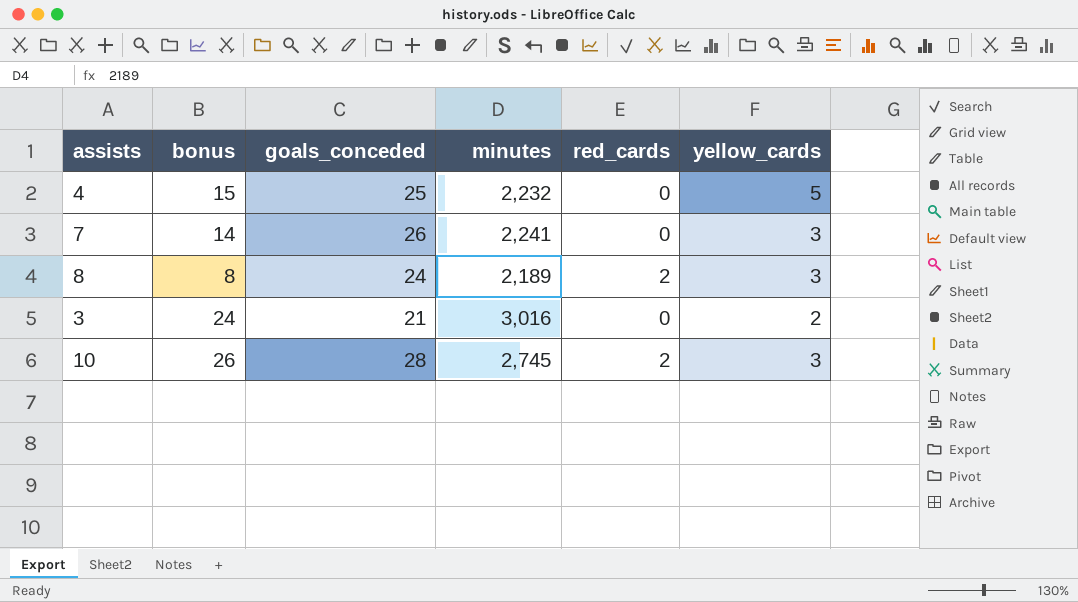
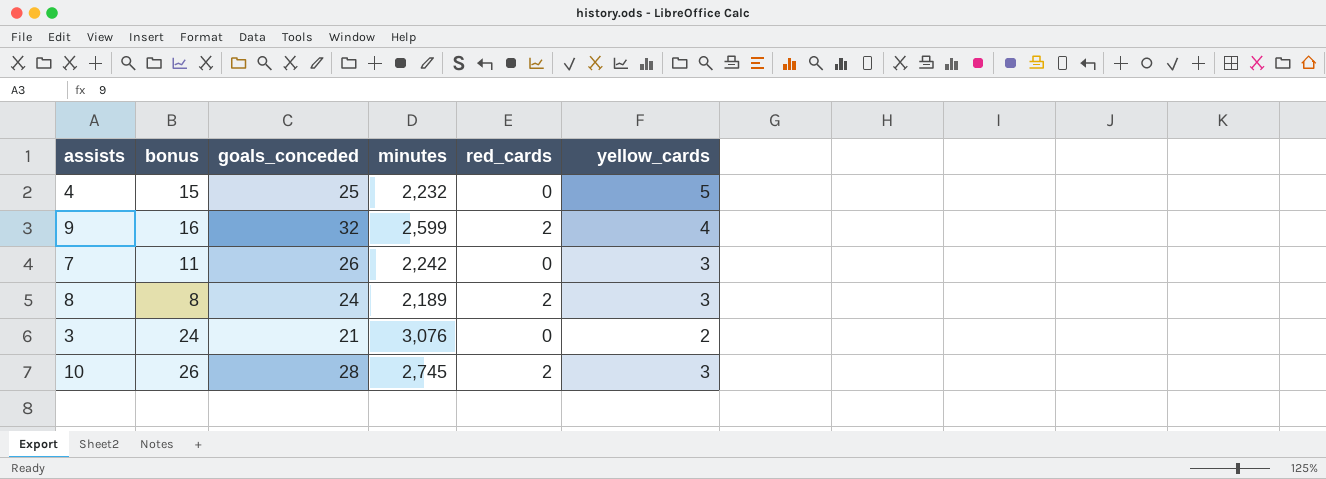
row 9: none -> 16 | 32 | 2,599 | 2 | 4
7 | bonus: 14 -> 11
7 | minutes: 2,241 -> 2,242
3 | minutes: 3,016 -> 3,076

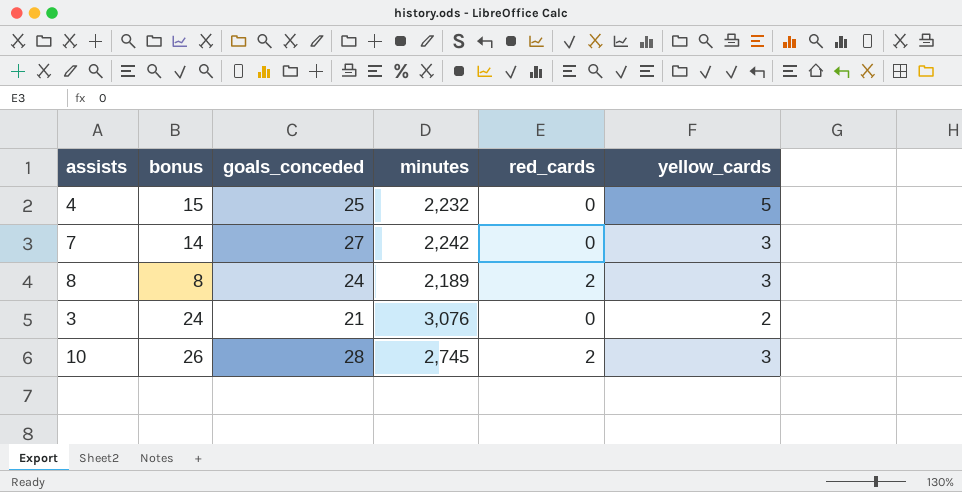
row 9: 16 | 32 | 2,599 | 2 | 4 -> none
7 | bonus: 11 -> 14
7 | goals_conceded: 26 -> 27

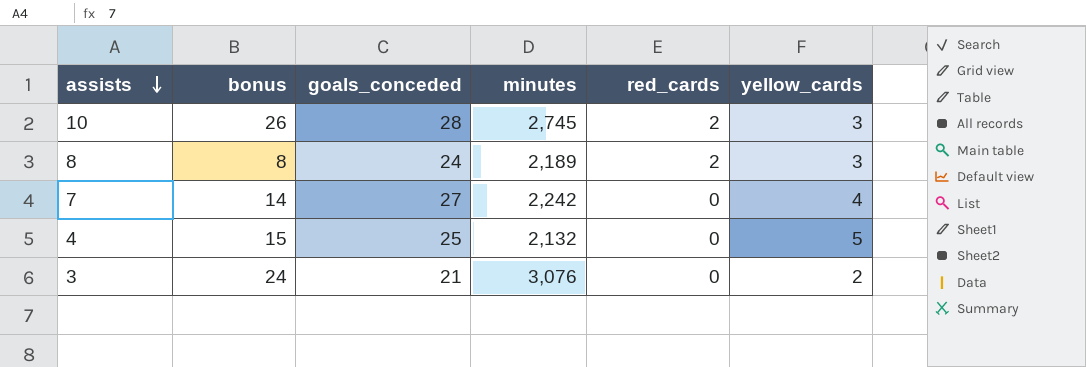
row order: none -> assists descending
7 | yellow_cards: 3 -> 4
4 | minutes: 2,232 -> 2,132

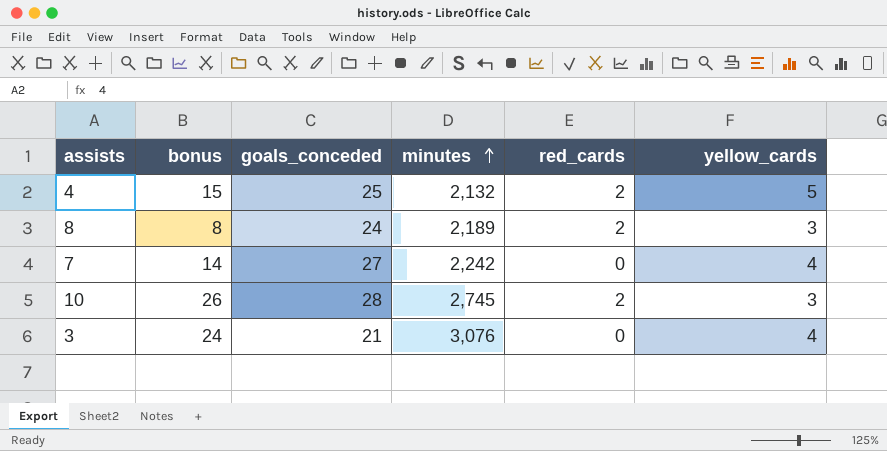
row order: assists descending -> minutes ascending
4 | red_cards: 0 -> 2
3 | yellow_cards: 2 -> 4

